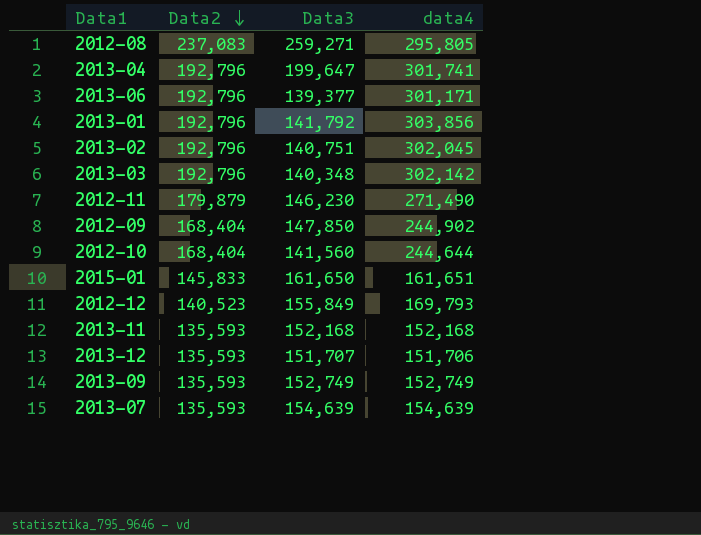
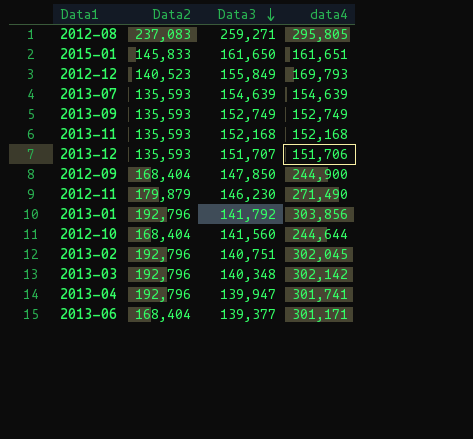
row order: Data2 descending -> Data3 descending
2012-09 | data4: 244,902 -> 244,900
2013-04 | Data3: 199,647 -> 139,947
2013-06 | Data2: 192,796 -> 168,404

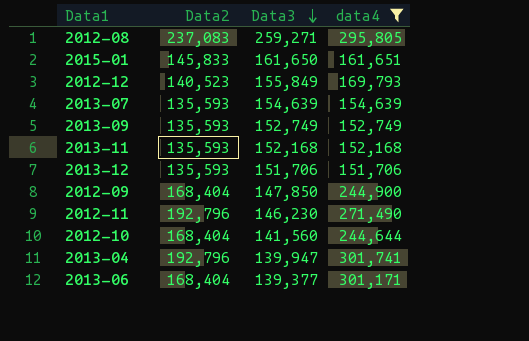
filter: none -> data4 <= 301,741
2013-12 | Data3: 151,707 -> 151,706
2012-11 | Data2: 179,879 -> 192,796

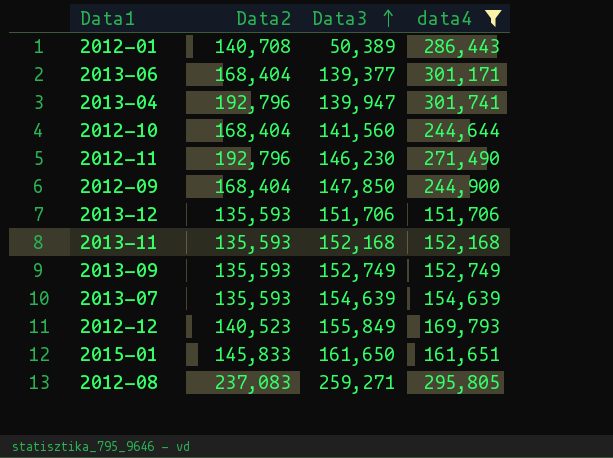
row order: Data3 descending -> Data3 ascending
row 2012-01: none -> 140,708 | 50,389 | 286,443

